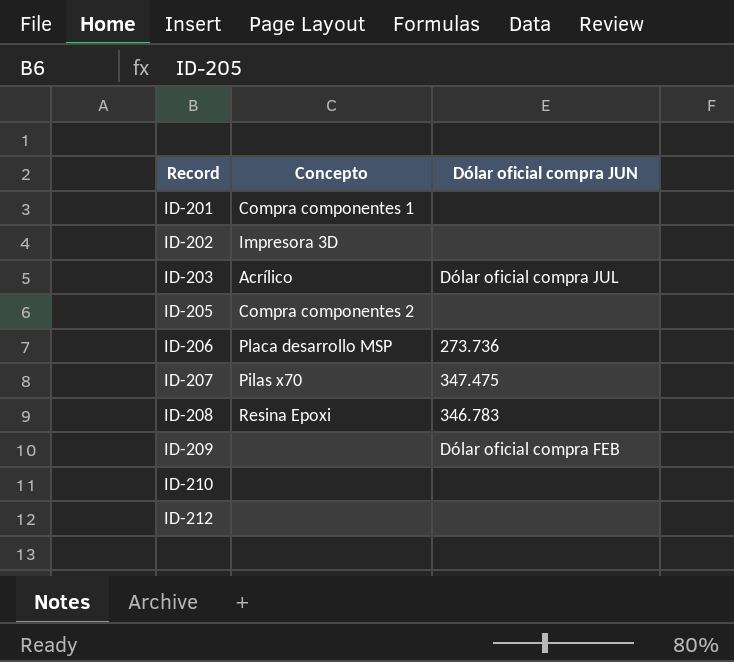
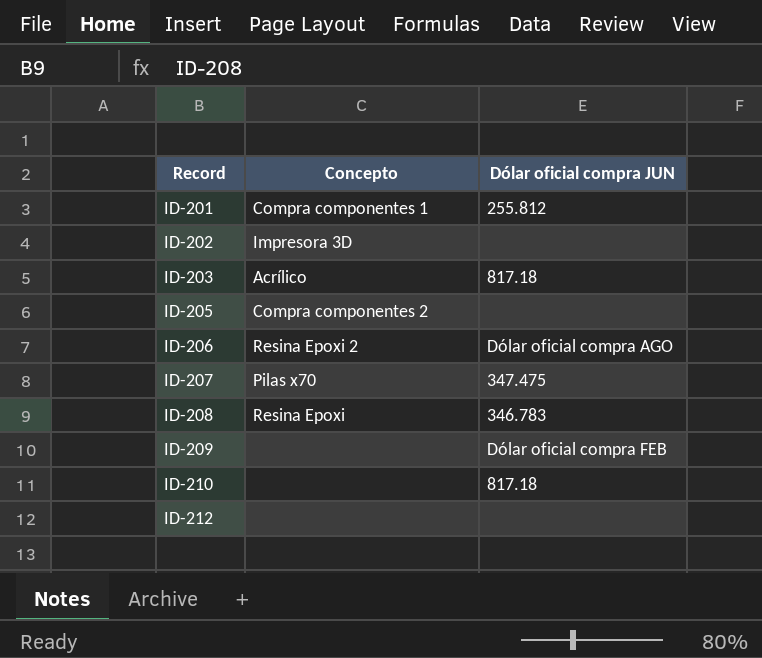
ID-201 | Dólar oficial compra JUN: none -> 255.812
ID-203 | Dólar oficial compra JUN: Dólar oficial compra JUL -> 817.18
ID-206 | Concepto: Placa desarrollo MSP -> Resina Epoxi 2
ID-206 | Dólar oficial compra JUN: 273.736 -> Dólar oficial compra AGO
ID-210 | Dólar oficial compra JUN: none -> 817.18

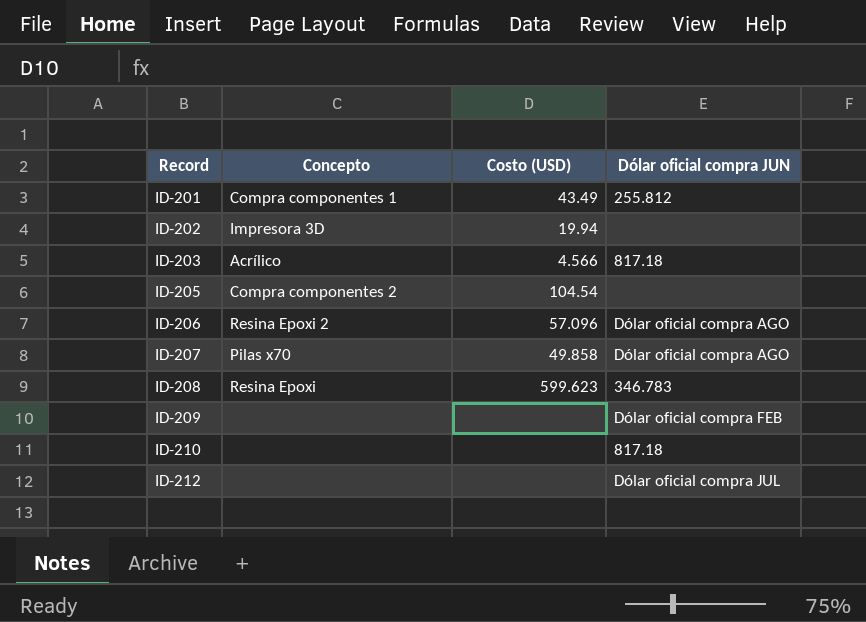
column Costo (USD) | position: none -> 3
ID-207 | Dólar oficial compra JUN: 347.475 -> Dólar oficial compra AGO
ID-212 | Dólar oficial compra JUN: none -> Dólar oficial compra JUL

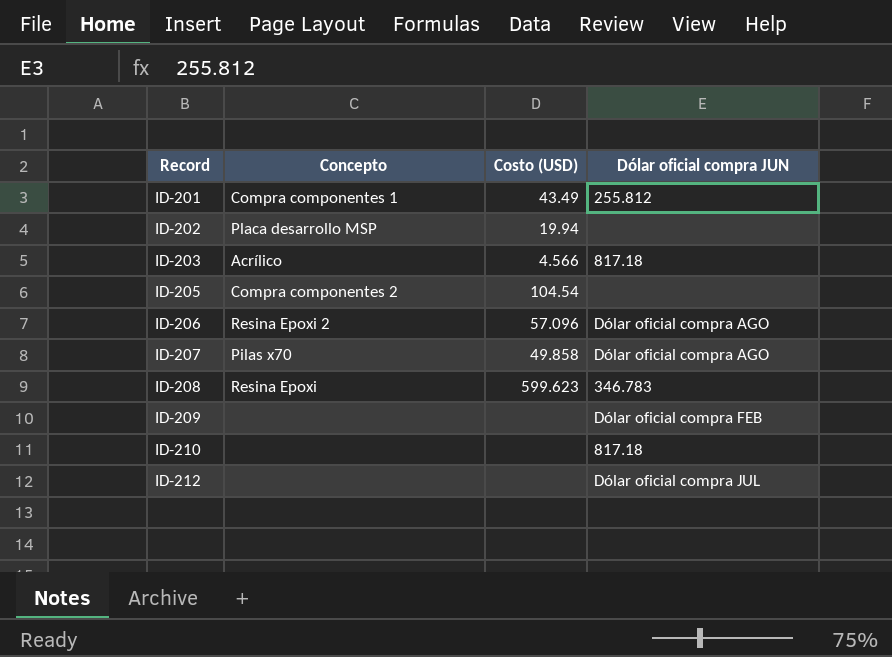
ID-202 | Concepto: Impresora 3D -> Placa desarrollo MSP

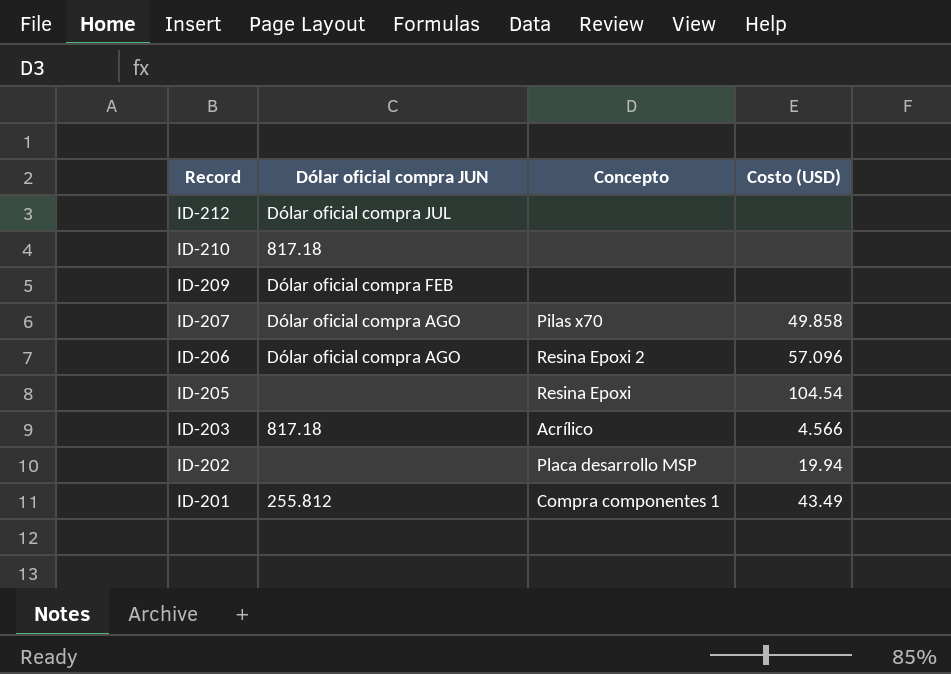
row order: Record ascending -> Record descending
column Dólar oficial compra JUN | position: 4 -> 2
row ID-208: Resina Epoxi | 599.623 | 346.783 -> none
ID-205 | Concepto: Compra componentes 2 -> Resina Epoxi

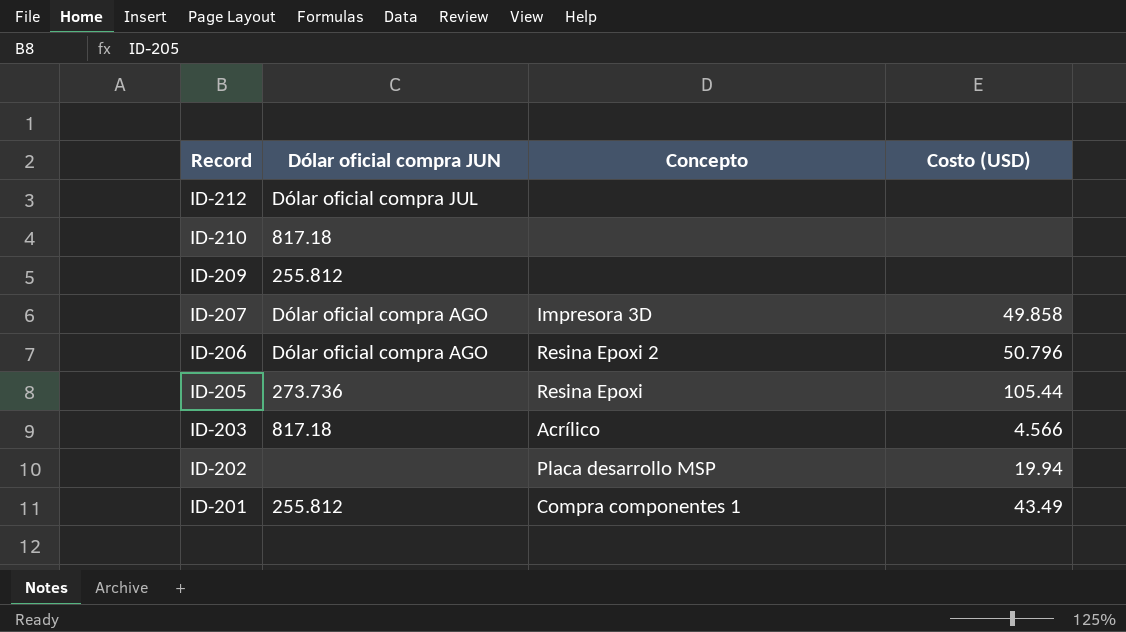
ID-209 | Dólar oficial compra JUN: Dólar oficial compra FEB -> 255.812
ID-207 | Concepto: Pilas x70 -> Impresora 3D
ID-206 | Costo (USD): 57.096 -> 50.796
ID-205 | Dólar oficial compra JUN: none -> 273.736
ID-205 | Costo (USD): 104.54 -> 105.44

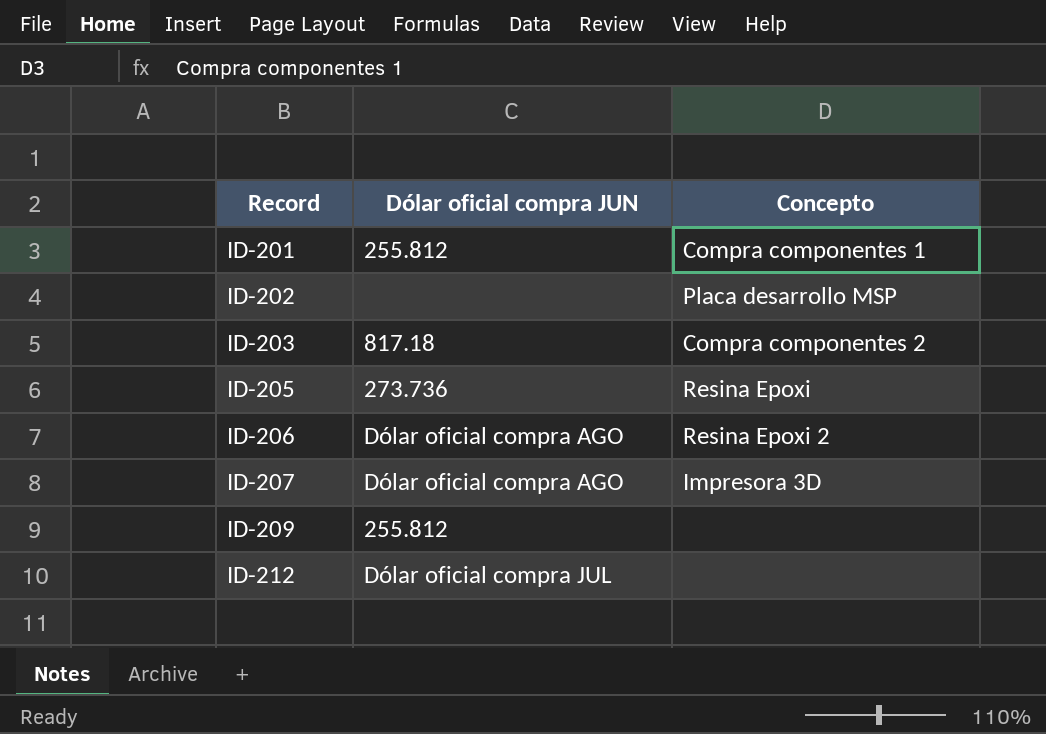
row order: Record descending -> Record ascending
column Costo (USD) | position: 4 -> none
row ID-210: 817.18 | none | none -> none
ID-203 | Concepto: Acrílico -> Compra componentes 2

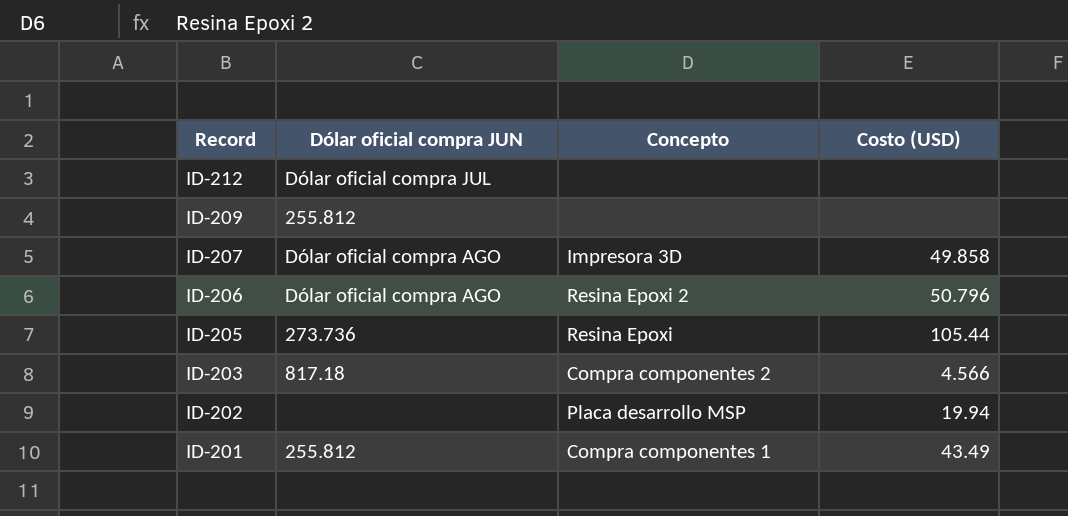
row order: Record ascending -> Record descending
column Costo (USD) | position: none -> 4

